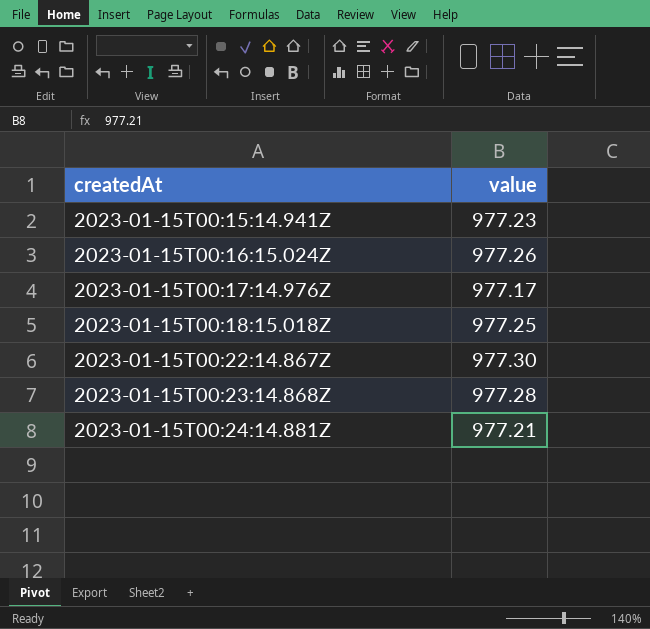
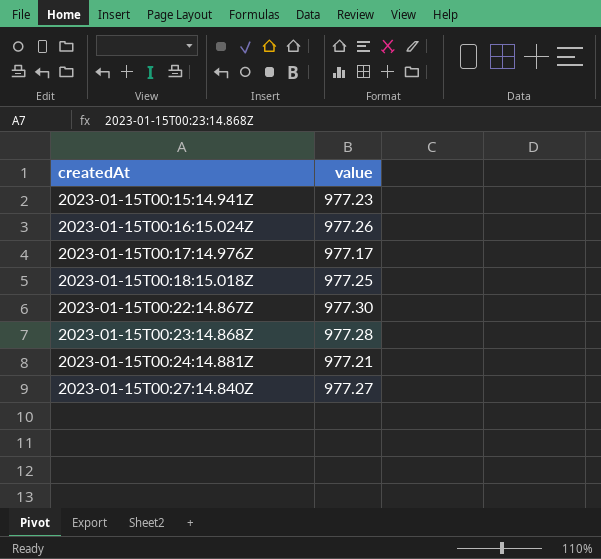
row 2023-01-15T00:27:14.840Z: none -> 977.27

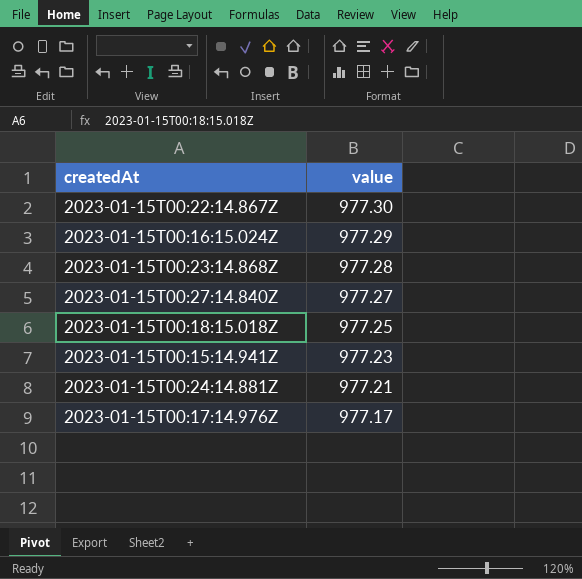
row order: createdAt ascending -> value descending
2023-01-15T00:16:15.024Z | value: 977.26 -> 977.29

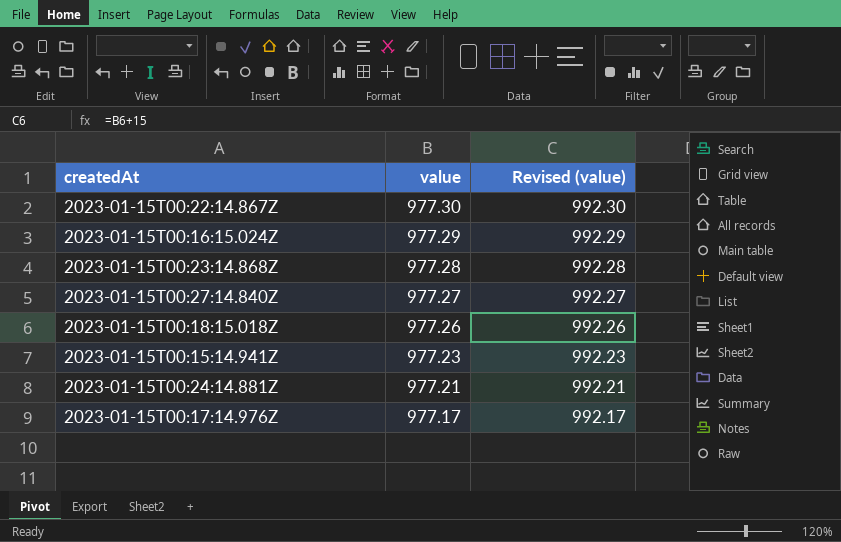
column Revised (value) | formula: none -> [value] + 15
2023-01-15T00:18:15.018Z | value: 977.25 -> 977.26

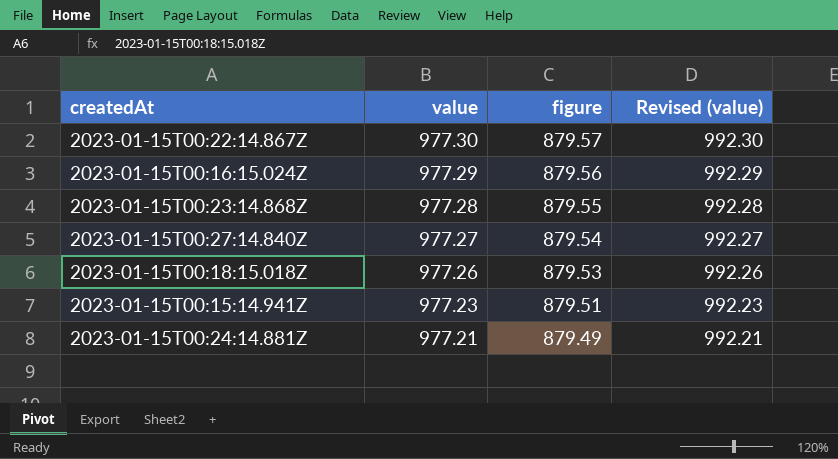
column figure | formula: none -> [value] * 0.9
row 2023-01-15T00:17:14.976Z: 977.17 | 992.17 -> none

